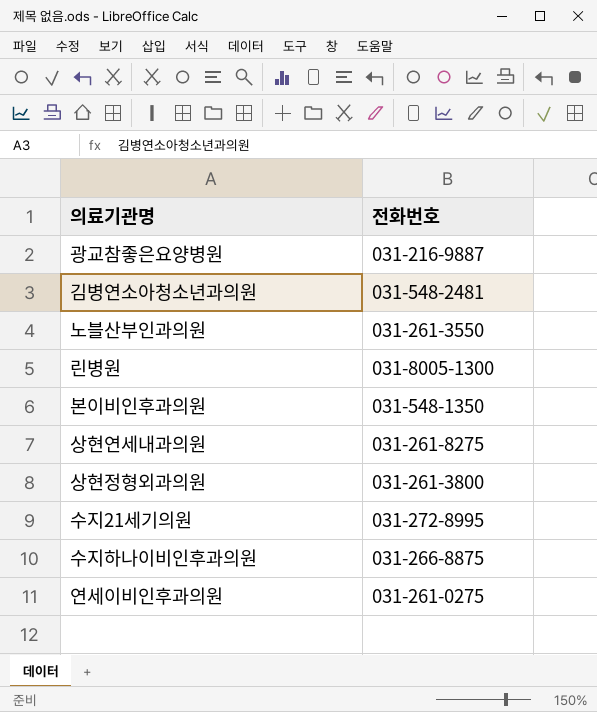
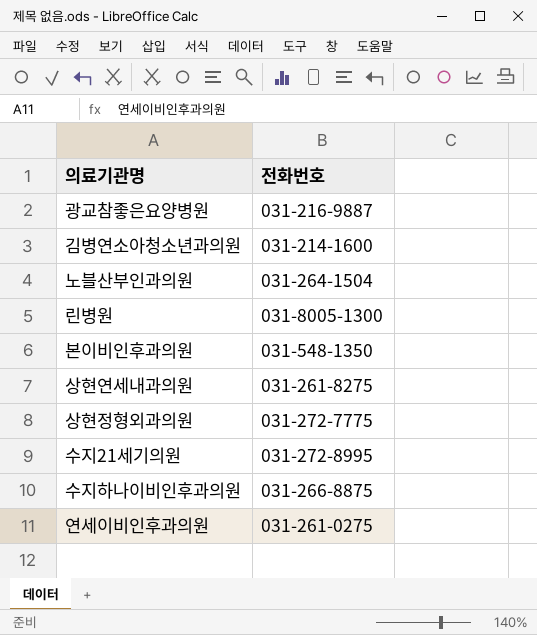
김병연소아청소년과의원 | 전화번호: 031-548-2481 -> 031-214-1600
노블산부인과의원 | 전화번호: 031-261-3550 -> 031-264-1504
상현정형외과의원 | 전화번호: 031-261-3800 -> 031-272-7775

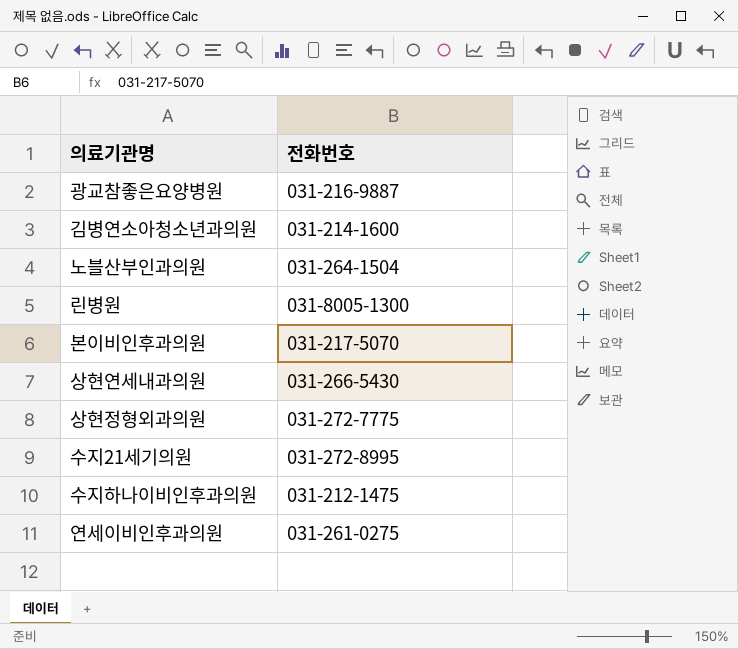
본이비인후과의원 | 전화번호: 031-548-1350 -> 031-217-5070
상현연세내과의원 | 전화번호: 031-261-8275 -> 031-266-5430
수지하나이비인후과의원 | 전화번호: 031-266-8875 -> 031-212-1475

